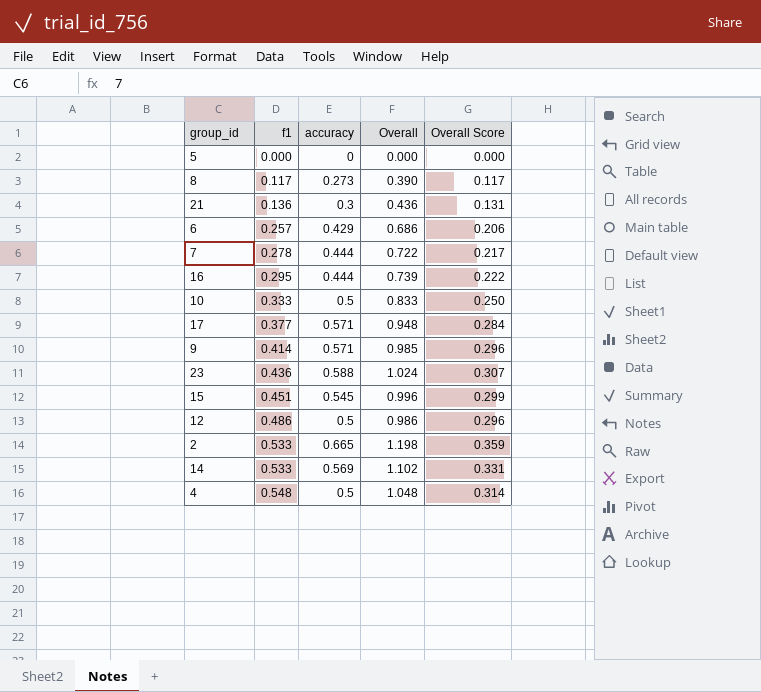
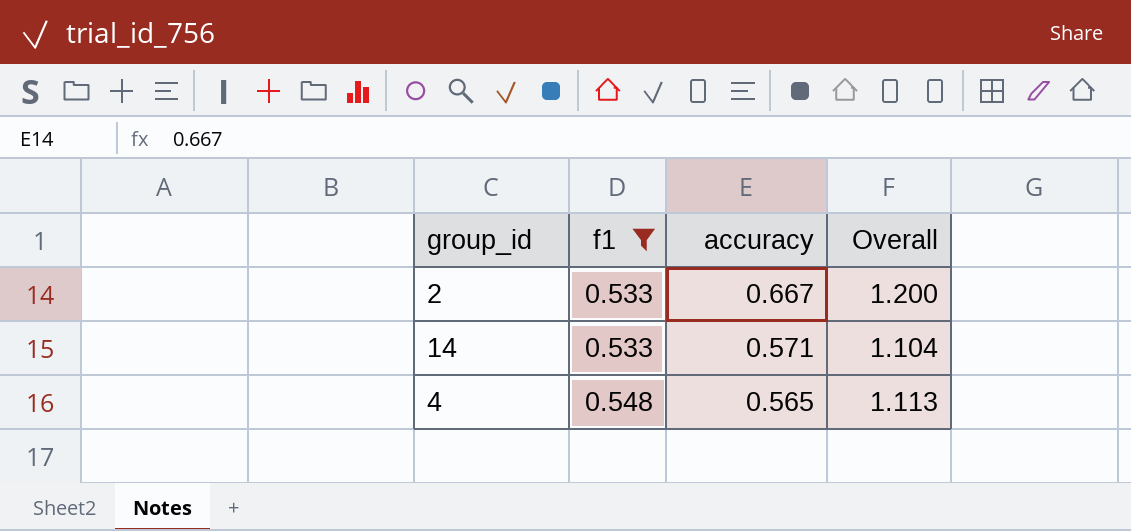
filter: none -> f1 >= 0.533
column Overall Score | formula: [Overall] * 0.3 -> none
2 | accuracy: 0.665 -> 0.667
2 | Overall: 1.198 -> 1.200
14 | accuracy: 0.569 -> 0.571
14 | Overall: 1.102 -> 1.104
4 | accuracy: 0.5 -> 0.565
4 | Overall: 1.048 -> 1.113

